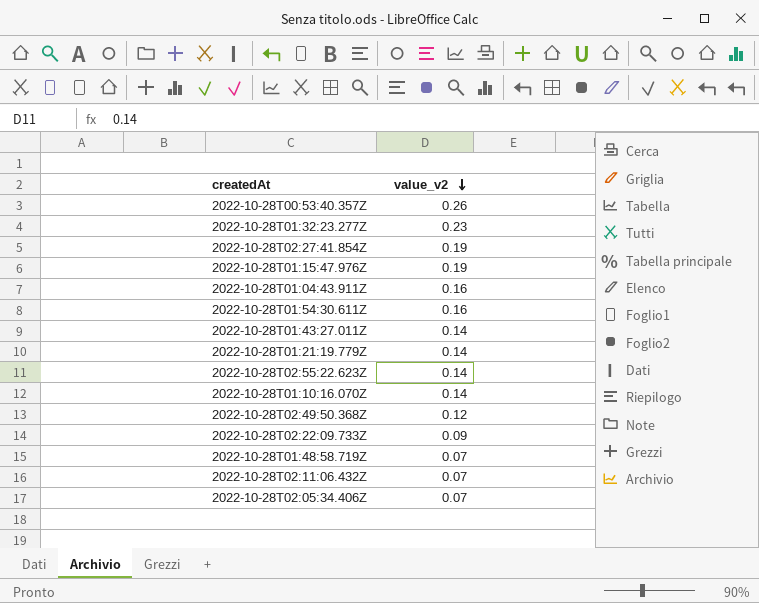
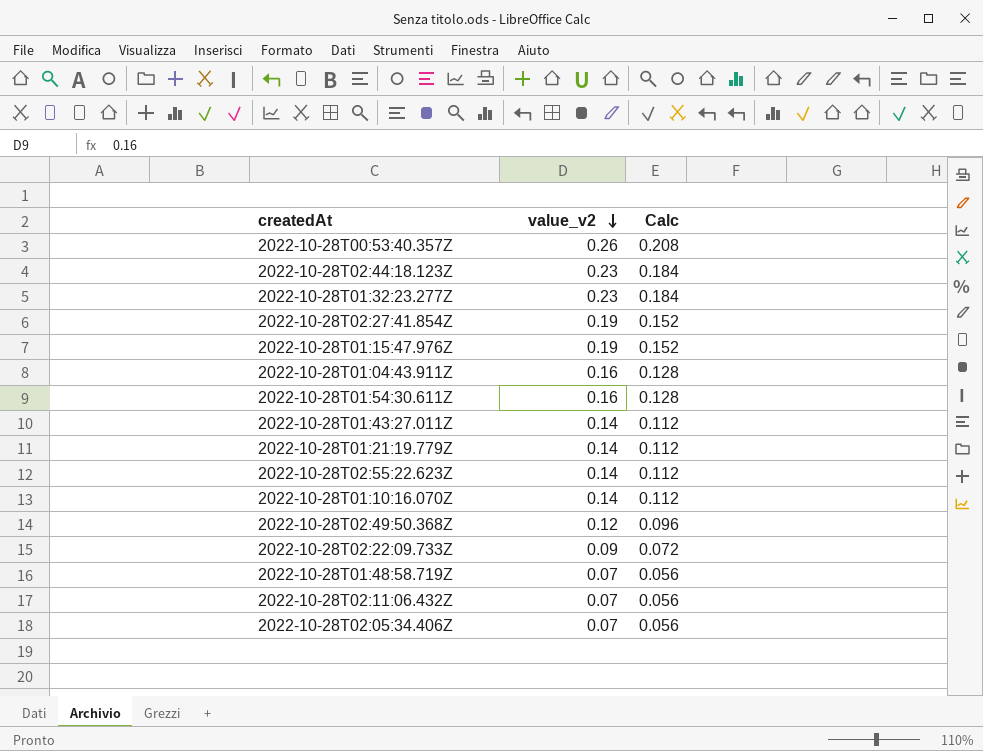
column Calc | formula: none -> [value_v2] * 0.8
row 2022-10-28T02:44:18.123Z: none -> 0.23 | 0.184

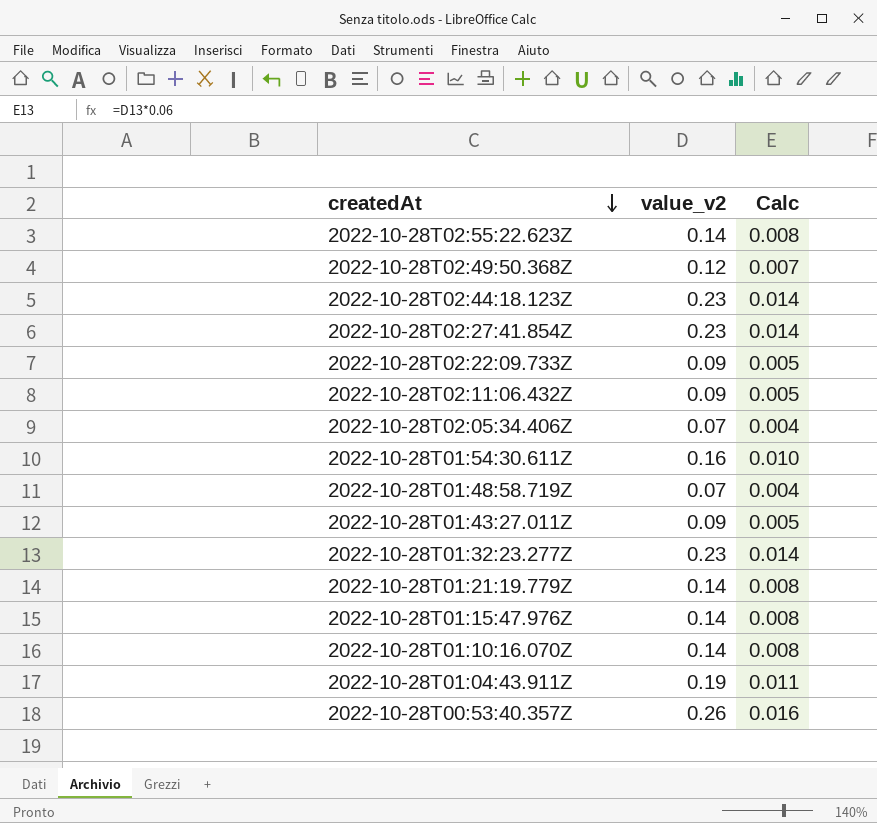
row order: value_v2 descending -> createdAt descending
column Calc | formula: [value_v2] * 0.8 -> [value_v2] * 0.06
2022-10-28T02:27:41.854Z | value_v2: 0.19 -> 0.23
2022-10-28T02:11:06.432Z | value_v2: 0.07 -> 0.09
2022-10-28T01:43:27.011Z | value_v2: 0.14 -> 0.09
2022-10-28T01:15:47.976Z | value_v2: 0.19 -> 0.14
2022-10-28T01:04:43.911Z | value_v2: 0.16 -> 0.19

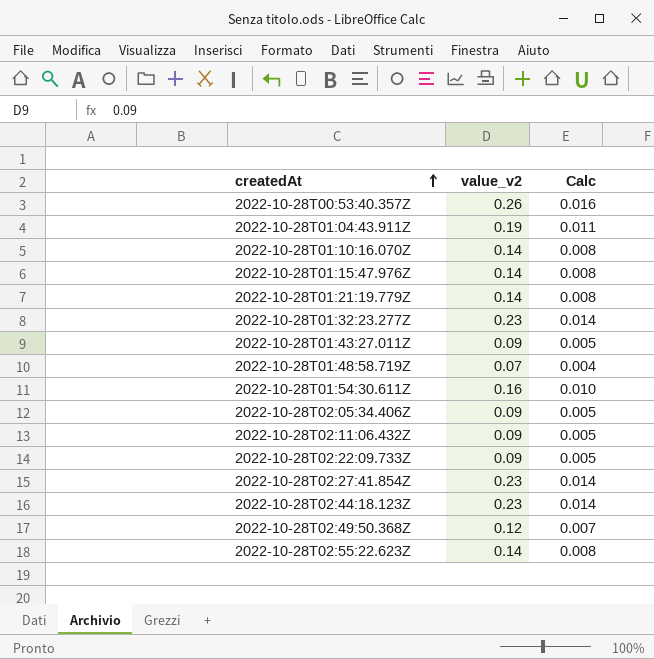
row order: createdAt descending -> createdAt ascending
2022-10-28T02:05:34.406Z | value_v2: 0.07 -> 0.09
2022-10-28T02:05:34.406Z | Calc: 0.004 -> 0.005

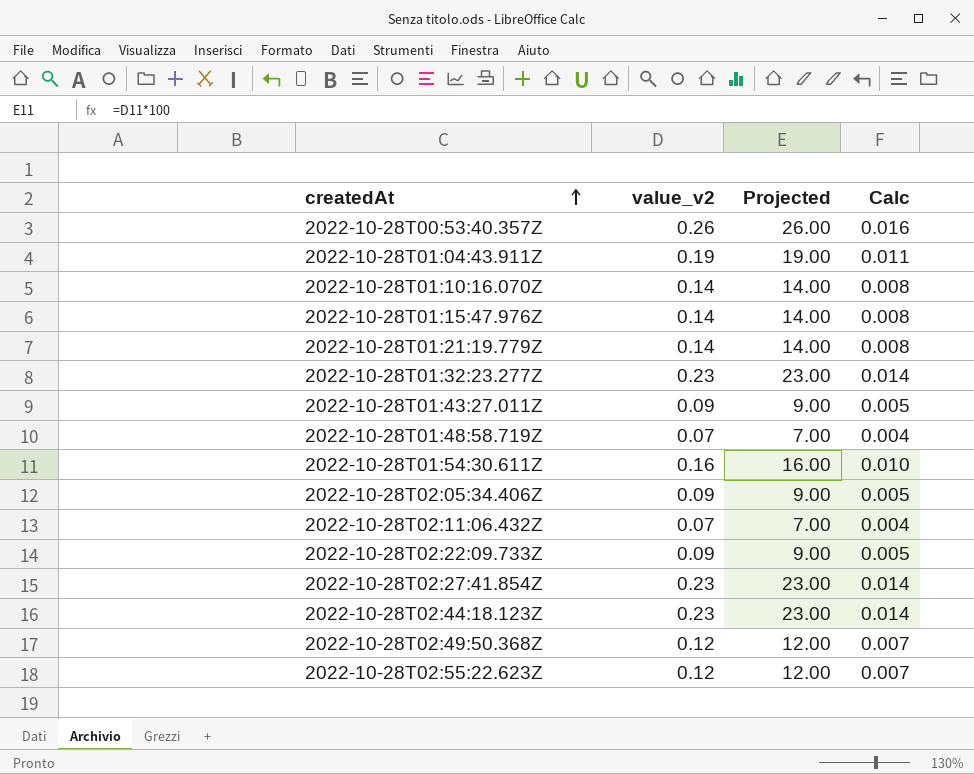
column Projected | formula: none -> [value_v2] * 100
2022-10-28T02:11:06.432Z | value_v2: 0.09 -> 0.07
2022-10-28T02:11:06.432Z | Calc: 0.005 -> 0.004
2022-10-28T02:55:22.623Z | value_v2: 0.14 -> 0.12
2022-10-28T02:55:22.623Z | Calc: 0.008 -> 0.007

